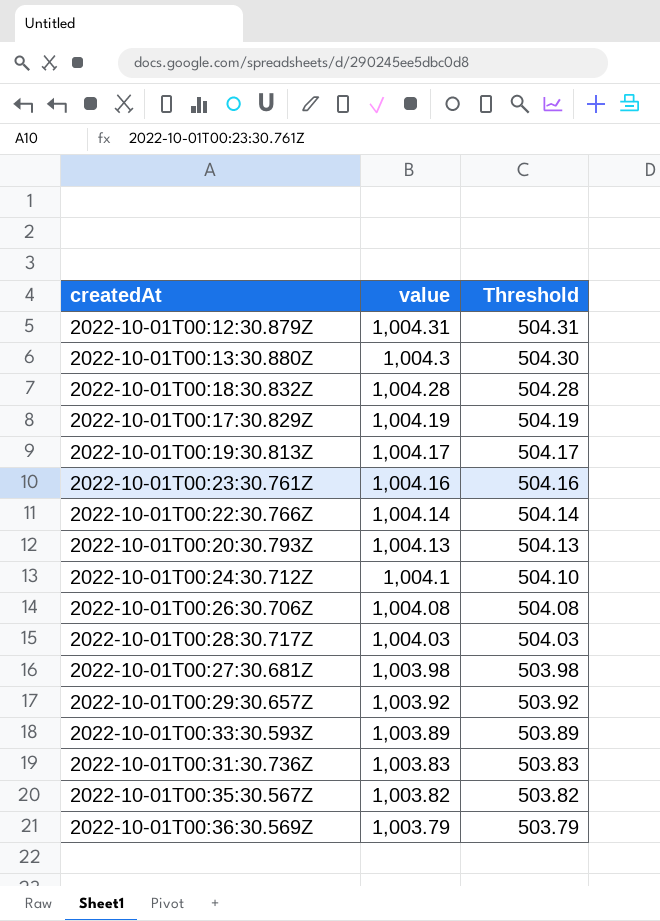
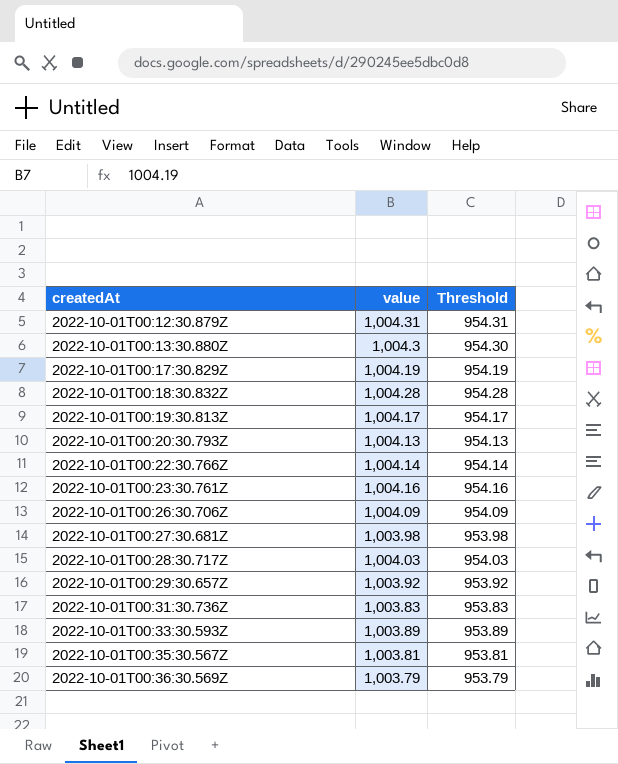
row order: value descending -> createdAt ascending
column Threshold | formula: [value] - 500 -> [value] - 50
row 2022-10-01T00:24:30.712Z: 1,004.1 | 504.10 -> none
2022-10-01T00:26:30.706Z | value: 1,004.08 -> 1,004.09
2022-10-01T00:35:30.567Z | value: 1,003.82 -> 1,003.81

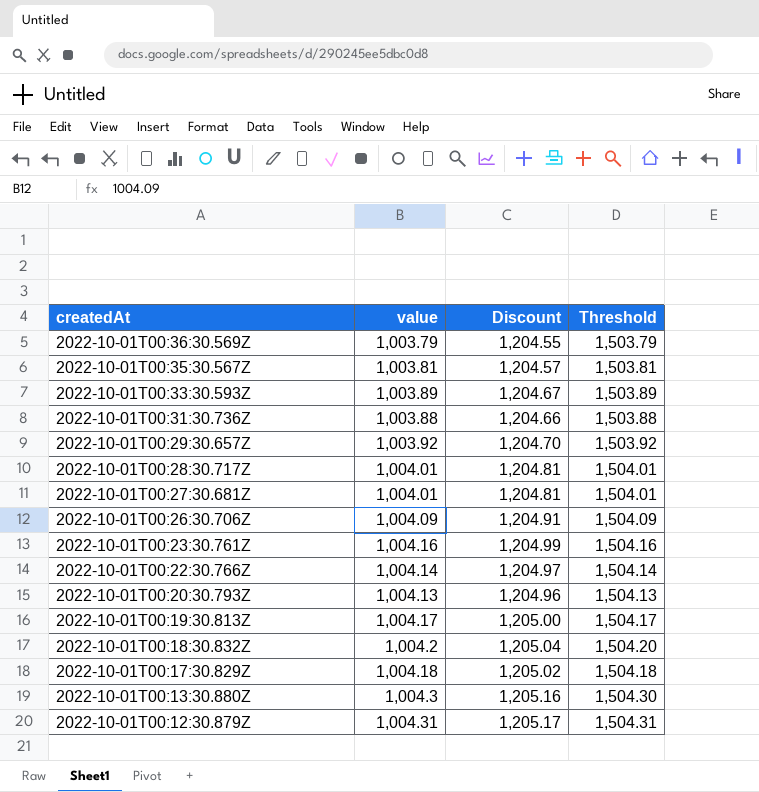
row order: createdAt ascending -> createdAt descending
column Discount | formula: none -> [value] * 1.2
column Threshold | formula: [value] - 50 -> [value] + 500
2022-10-01T00:31:30.736Z | value: 1,003.83 -> 1,003.88
2022-10-01T00:28:30.717Z | value: 1,004.03 -> 1,004.01
2022-10-01T00:27:30.681Z | value: 1,003.98 -> 1,004.01
2022-10-01T00:18:30.832Z | value: 1,004.28 -> 1,004.2
2022-10-01T00:17:30.829Z | value: 1,004.19 -> 1,004.18

